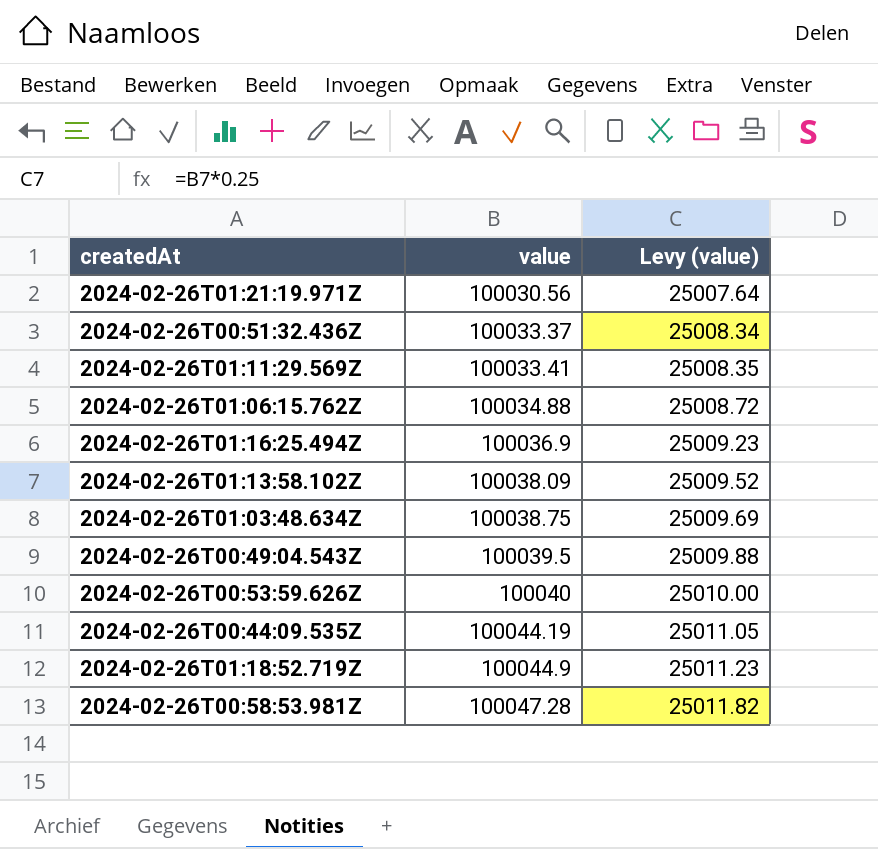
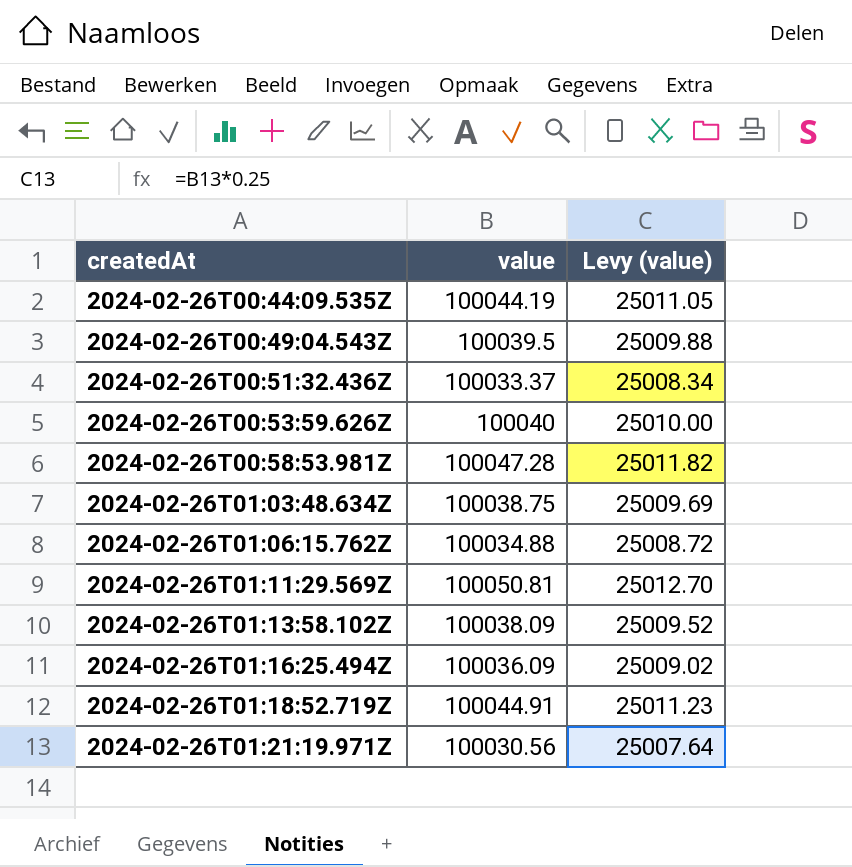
row order: value ascending -> createdAt ascending
2024-02-26T01:11:29.569Z | value: 100033.41 -> 100050.81
2024-02-26T01:11:29.569Z | Levy (value): 25008.35 -> 25012.70
2024-02-26T01:16:25.494Z | value: 100036.9 -> 100036.09
2024-02-26T01:16:25.494Z | Levy (value): 25009.23 -> 25009.02
2024-02-26T01:18:52.719Z | value: 100044.9 -> 100044.91

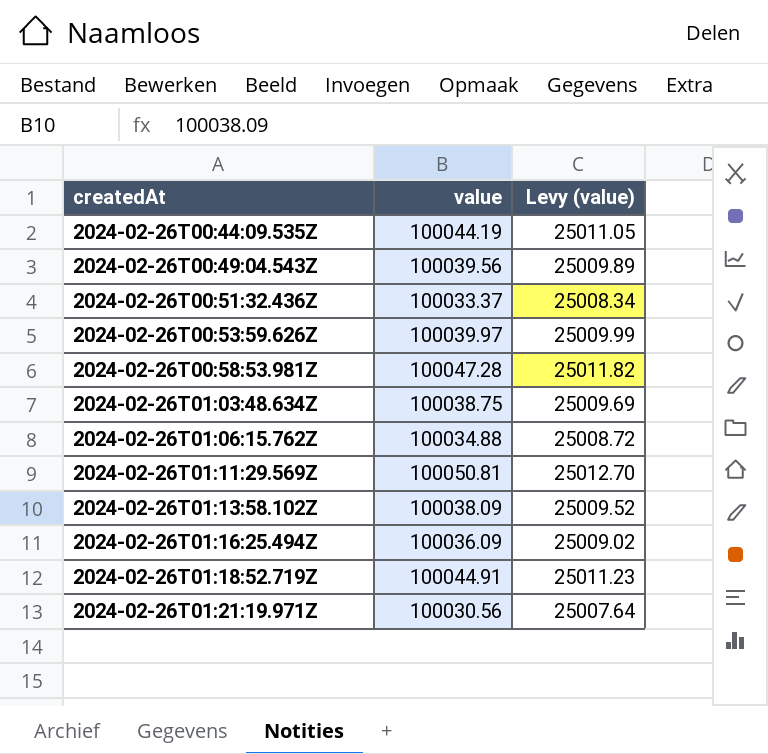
2024-02-26T00:49:04.543Z | value: 100039.5 -> 100039.56
2024-02-26T00:49:04.543Z | Levy (value): 25009.88 -> 25009.89
2024-02-26T00:53:59.626Z | value: 100040 -> 100039.97
2024-02-26T00:53:59.626Z | Levy (value): 25010.00 -> 25009.99

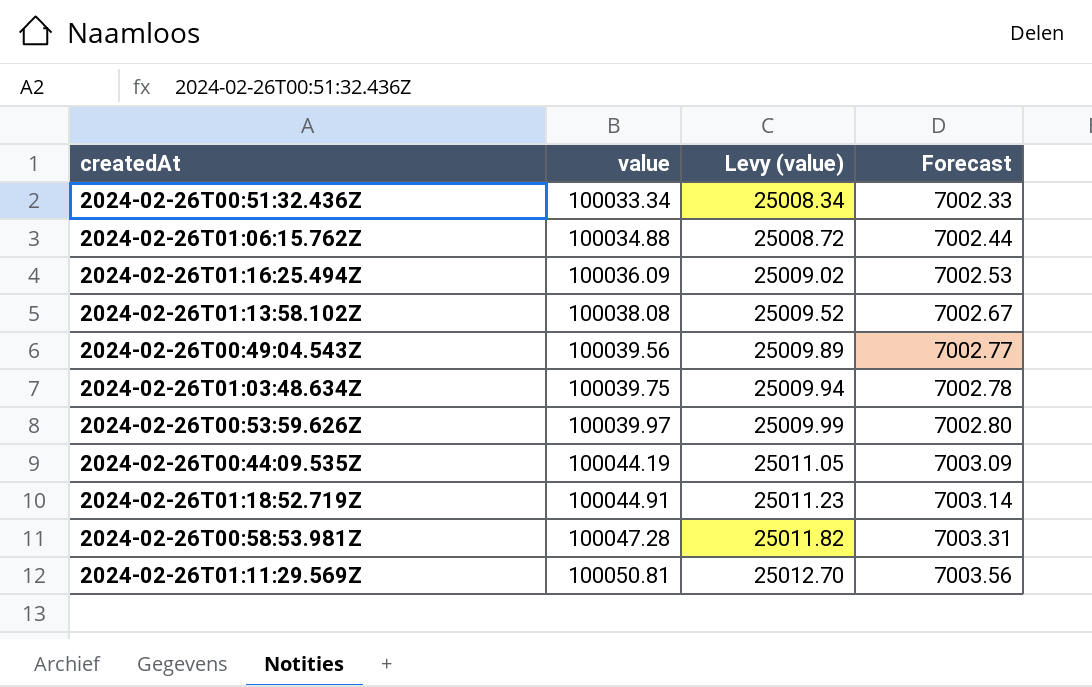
row order: createdAt ascending -> value ascending
column Forecast | formula: none -> [value] * 0.07
row 2024-02-26T01:21:19.971Z: 100030.56 | 25007.64 -> none
2024-02-26T00:51:32.436Z | value: 100033.37 -> 100033.34
2024-02-26T01:13:58.102Z | value: 100038.09 -> 100038.08
2024-02-26T01:03:48.634Z | value: 100038.75 -> 100039.75
2024-02-26T01:03:48.634Z | Levy (value): 25009.69 -> 25009.94

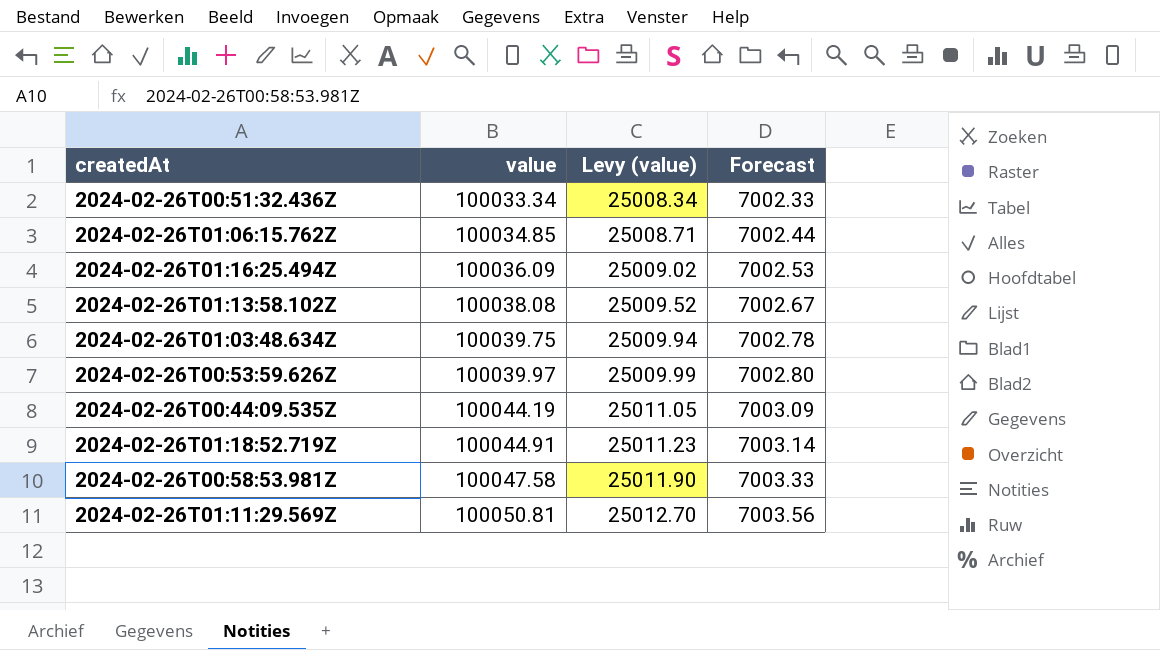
row 2024-02-26T00:49:04.543Z: 100039.56 | 25009.89 | 7002.77 -> none
2024-02-26T01:06:15.762Z | value: 100034.88 -> 100034.85
2024-02-26T01:06:15.762Z | Levy (value): 25008.72 -> 25008.71
2024-02-26T00:58:53.981Z | value: 100047.28 -> 100047.58
2024-02-26T00:58:53.981Z | Levy (value): 25011.82 -> 25011.90
2024-02-26T00:58:53.981Z | Forecast: 7003.31 -> 7003.33

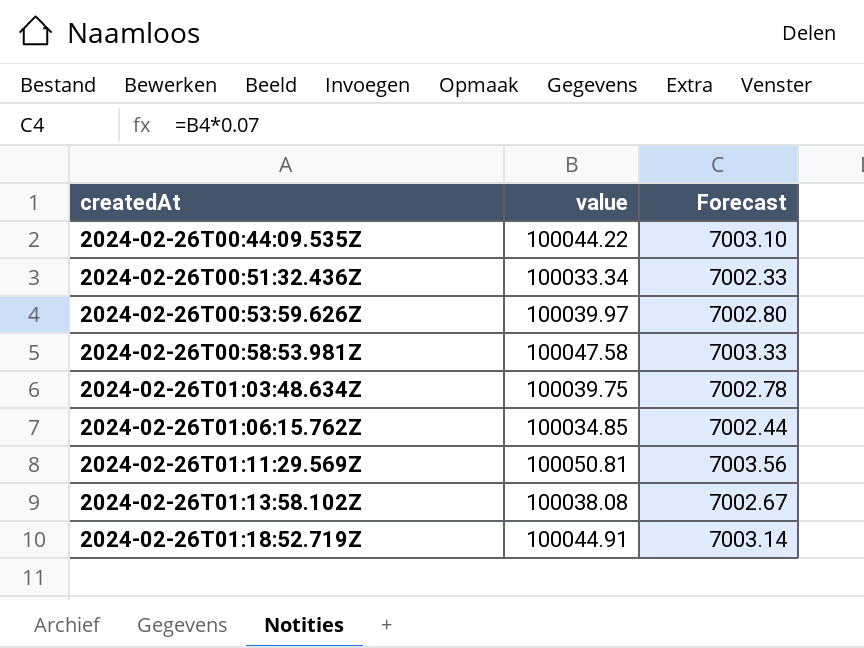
row order: value ascending -> createdAt ascending
column Levy (value) | formula: [value] * 0.25 -> none
row 2024-02-26T01:16:25.494Z: 100036.09 | 25009.02 | 7002.53 -> none
2024-02-26T00:44:09.535Z | value: 100044.19 -> 100044.22
2024-02-26T00:44:09.535Z | Forecast: 7003.09 -> 7003.10

